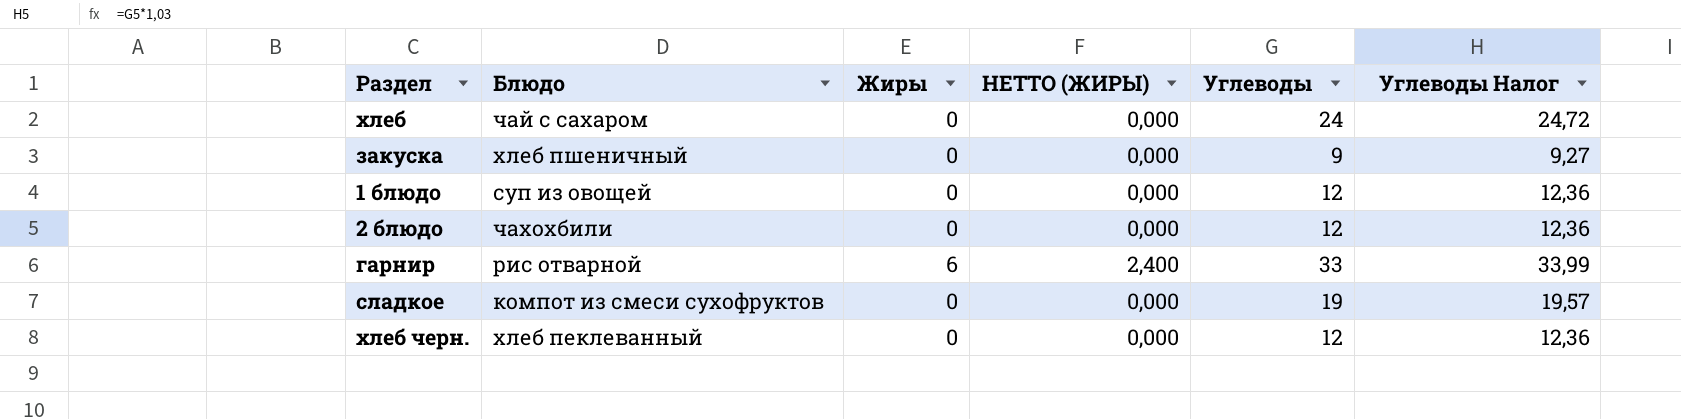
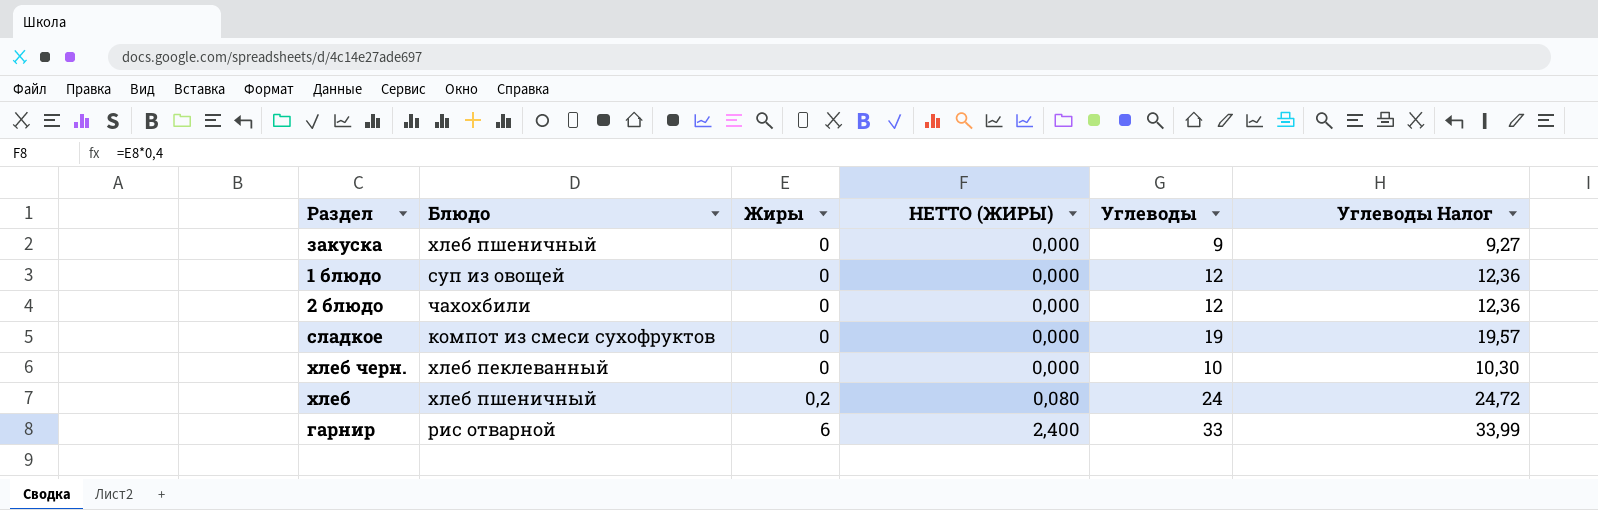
row order: none -> Жиры ascending
хлеб черн. | Углеводы: 12 -> 10
хлеб черн. | Углеводы Налог: 12,36 -> 10,30
хлеб | Блюдо: чай с сахаром -> хлеб пшеничный
хлеб | Жиры: 0 -> 0,2
хлеб | НЕТТО (ЖИРЫ): 0,000 -> 0,080

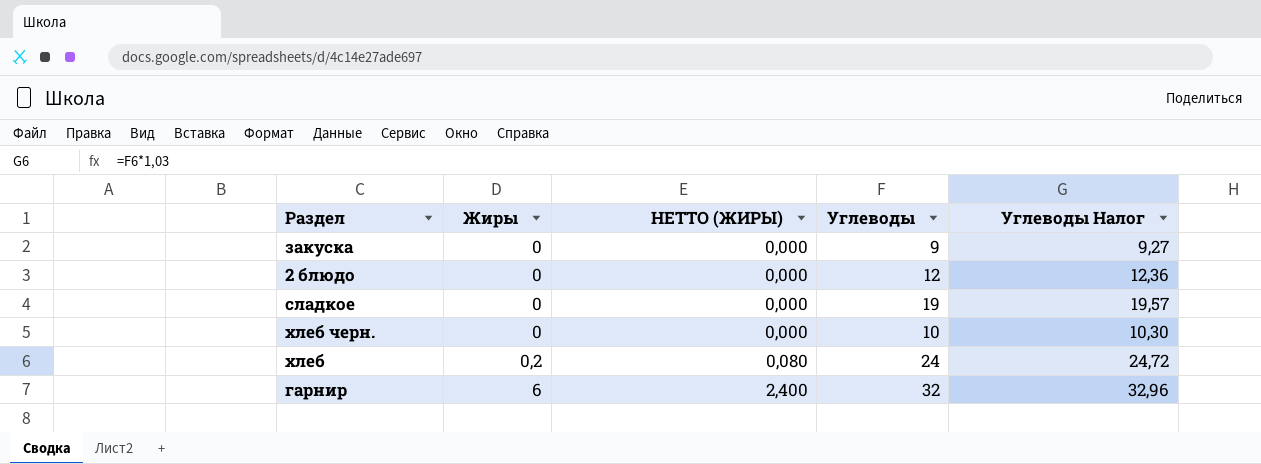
column Блюдо | position: 2 -> none
row 1 блюдо: суп из овощей | 0 | 0,000 | 12 | 12,36 -> none
гарнир | Углеводы: 33 -> 32
гарнир | Углеводы Налог: 33,99 -> 32,96

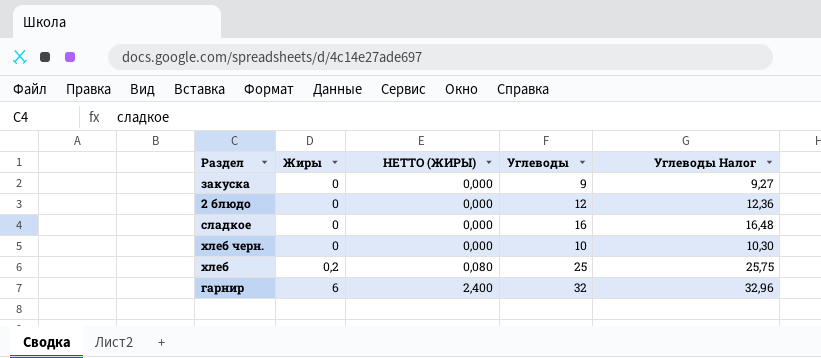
сладкое | Углеводы: 19 -> 16
сладкое | Углеводы Налог: 19,57 -> 16,48
хлеб | Углеводы: 24 -> 25
хлеб | Углеводы Налог: 24,72 -> 25,75

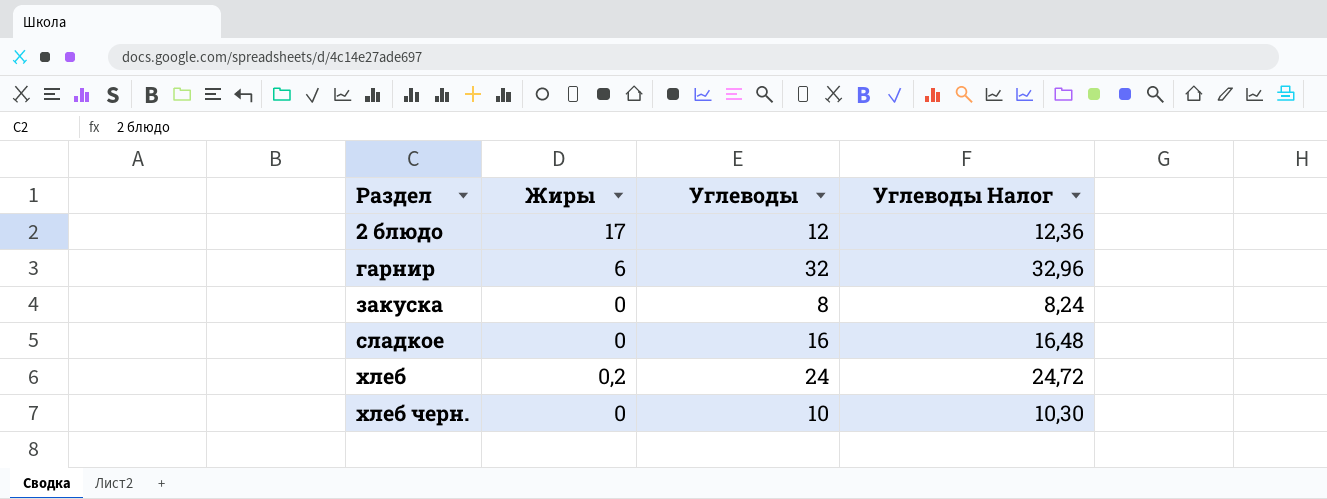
row order: Жиры ascending -> Раздел ascending
column НЕТТО (ЖИРЫ) | formula: [Жиры] * 0,4 -> none
2 блюдо | Жиры: 0 -> 17
закуска | Углеводы: 9 -> 8
закуска | Углеводы Налог: 9,27 -> 8,24
хлеб | Углеводы: 25 -> 24
хлеб | Углеводы Налог: 25,75 -> 24,72

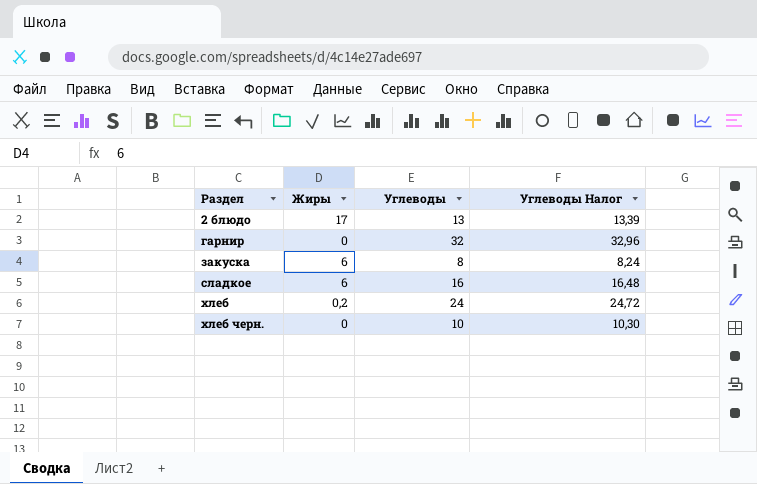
2 блюдо | Углеводы: 12 -> 13
2 блюдо | Углеводы Налог: 12,36 -> 13,39
гарнир | Жиры: 6 -> 0
закуска | Жиры: 0 -> 6
сладкое | Жиры: 0 -> 6

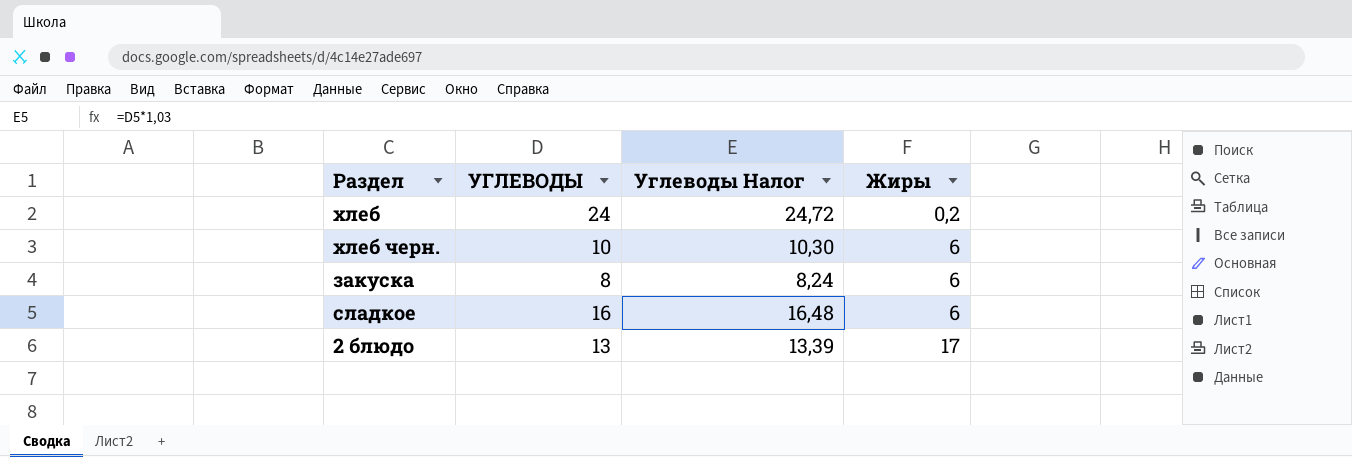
row order: Раздел ascending -> Жиры ascending
column name: Углеводы -> УГЛЕВОДЫ
column Жиры | position: 2 -> 4
row гарнир: 0 | 32 | 32,96 -> none
хлеб черн. | Жиры: 0 -> 6

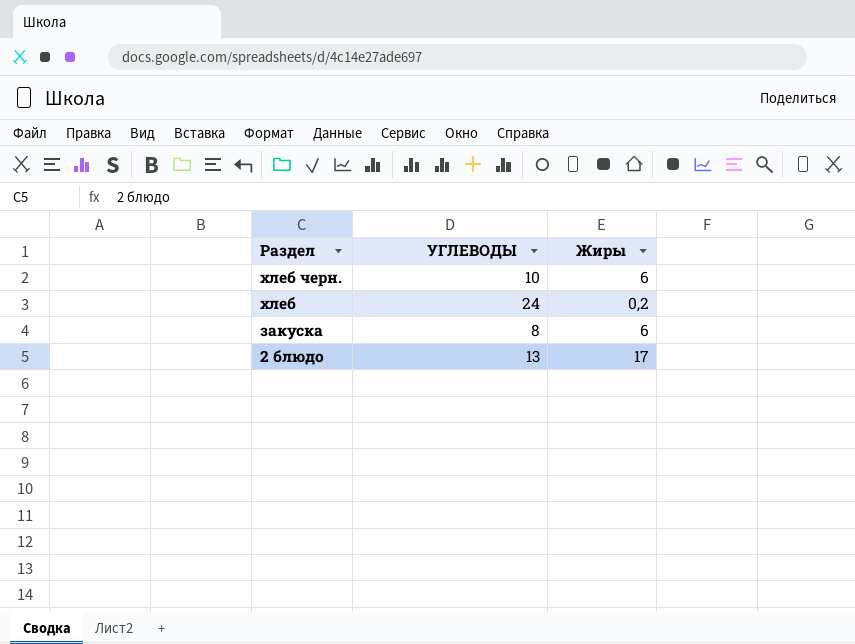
row order: Жиры ascending -> Раздел descending
column Углеводы Налог | formula: [УГЛЕВОДЫ] * 1,03 -> none
row сладкое: 16 | 16,48 | 6 -> none

